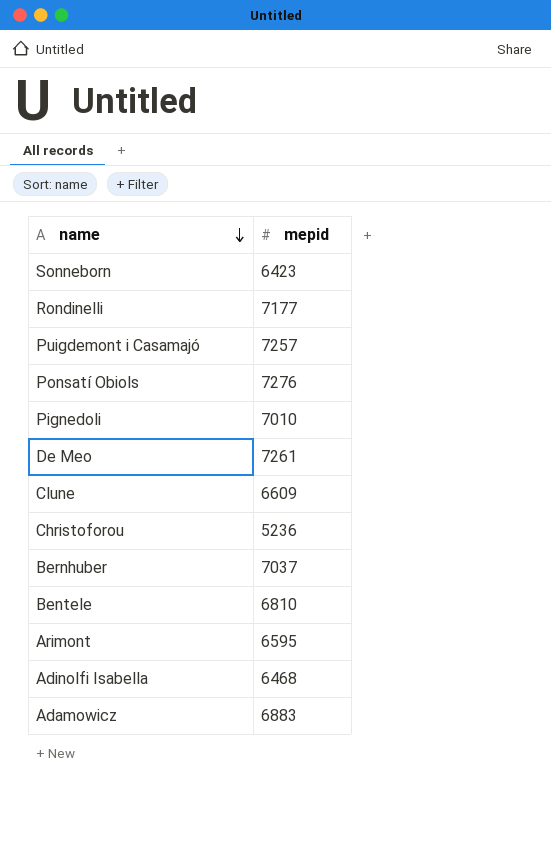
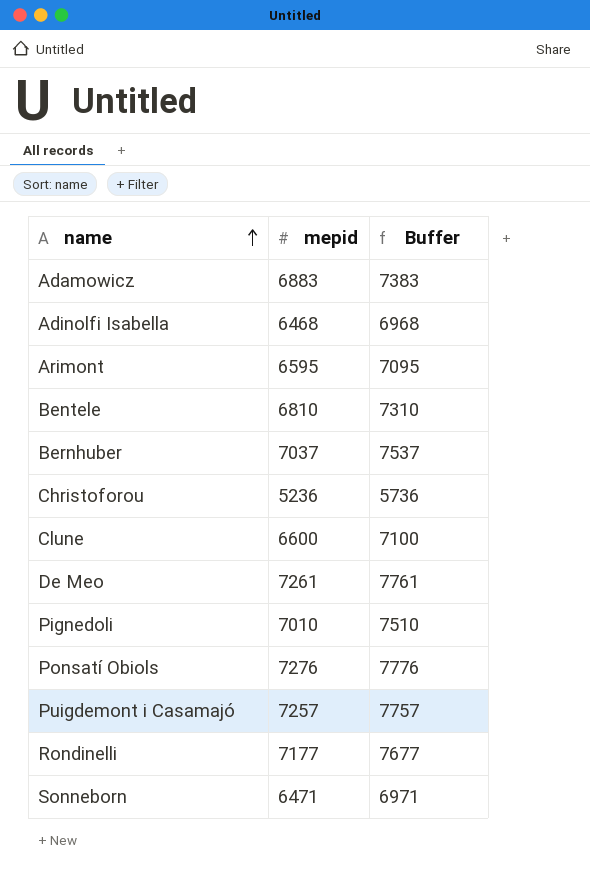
row order: name descending -> name ascending
column Buffer | formula: none -> [mepid] + 500
Clune | mepid: 6609 -> 6600
Sonneborn | mepid: 6423 -> 6471

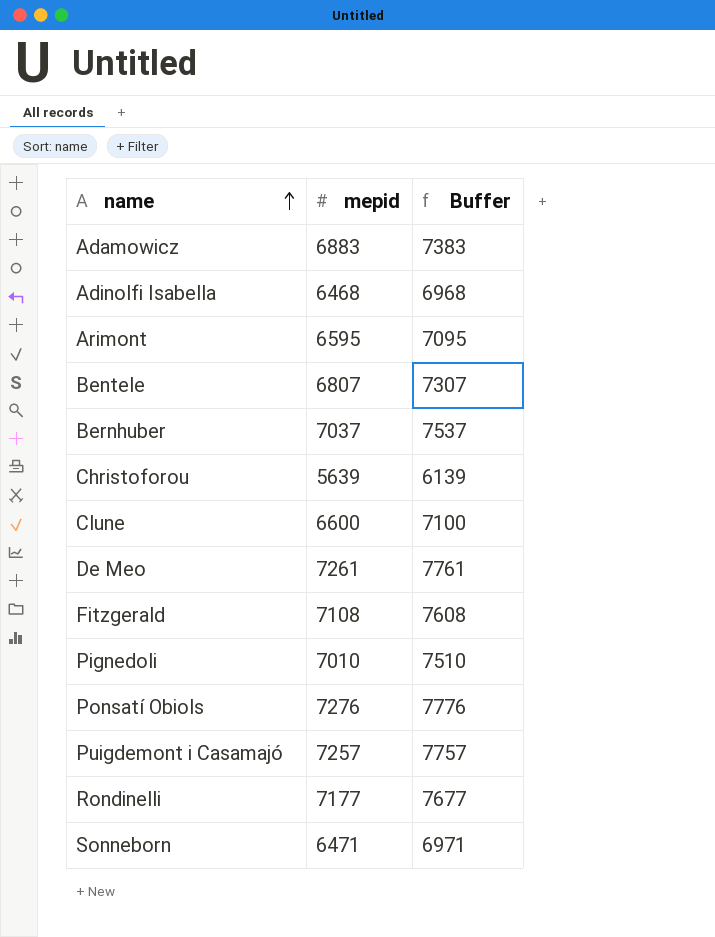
Bentele | mepid: 6810 -> 6807
Bentele | Buffer: 7310 -> 7307
Christoforou | mepid: 5236 -> 5639
Christoforou | Buffer: 5736 -> 6139
row Fitzgerald: none -> 7108 | 7608

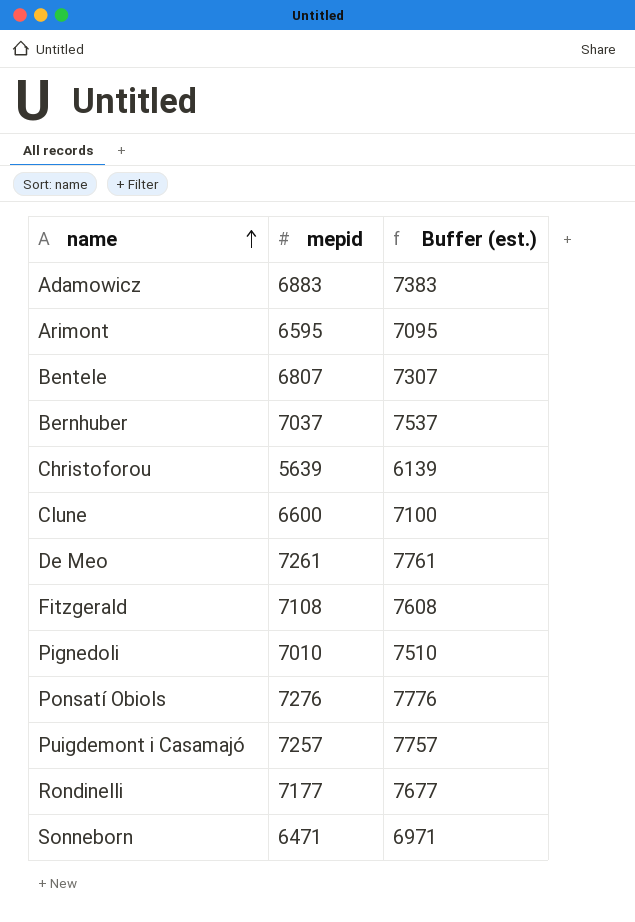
column name: Buffer -> Buffer (est.)
row Adinolfi Isabella: 6468 | 6968 -> none

